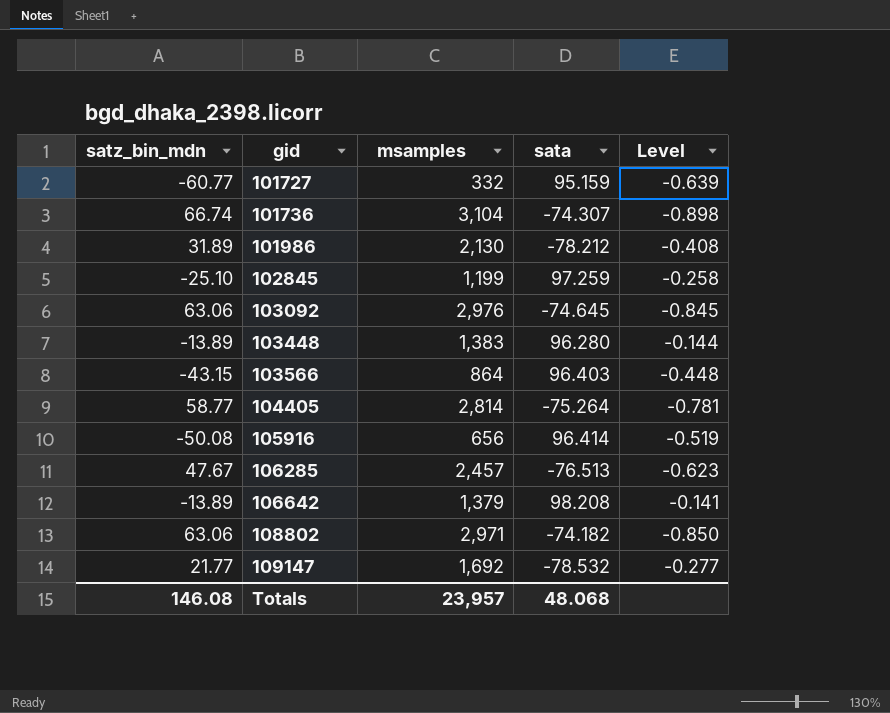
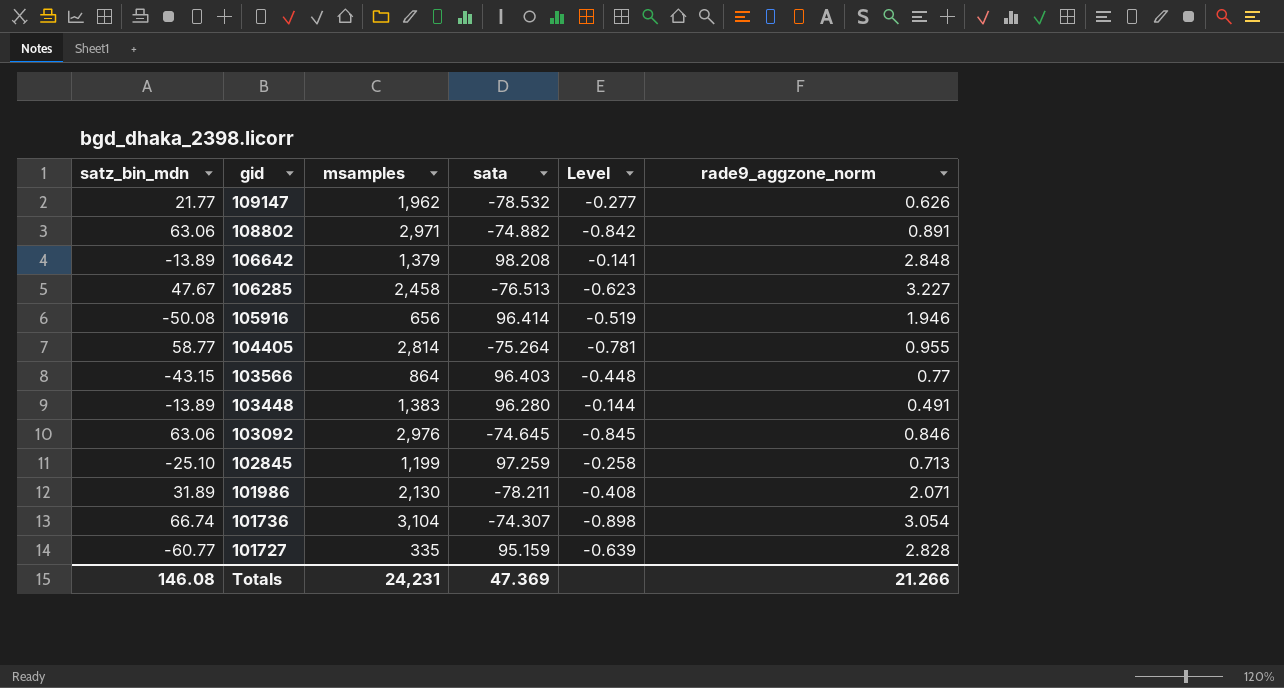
row order: gid ascending -> gid descending
column rade9_aggzone_norm | position: none -> 6
109147 | msamples: 1,692 -> 1,962
108802 | sata: -74.182 -> -74.882
108802 | Level: -0.850 -> -0.842
106285 | msamples: 2,457 -> 2,458
101986 | sata: -78.212 -> -78.211
101727 | msamples: 332 -> 335
Totals | msamples: 23,957 -> 24,231
Totals | sata: 48.068 -> 47.369

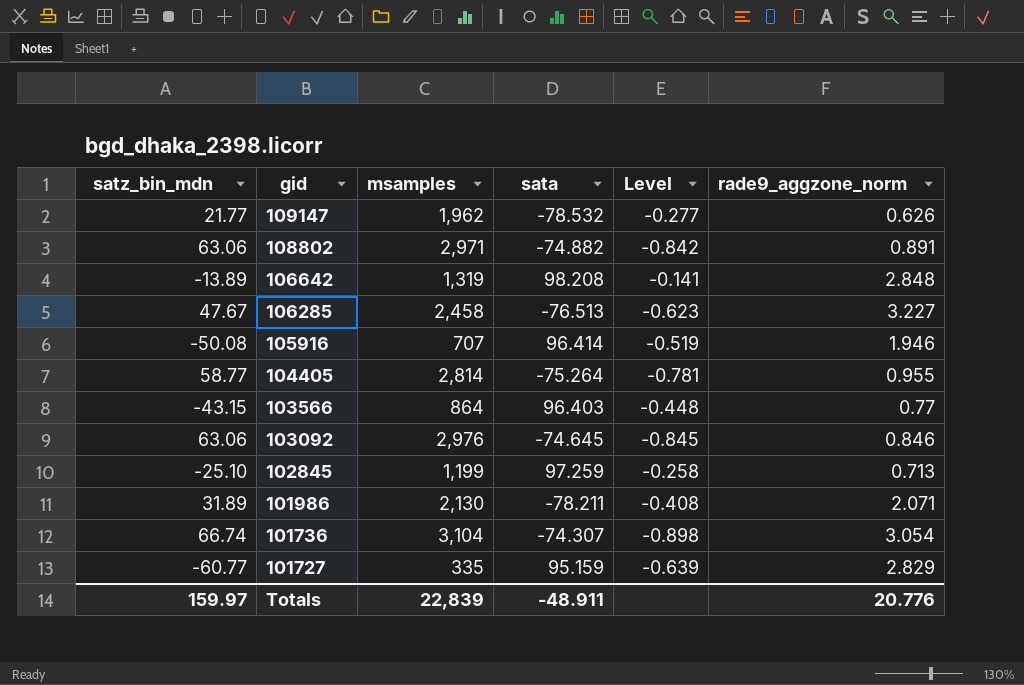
row 103448: -13.89 | 1,383 | 96.280 | -0.144 | 0.491 -> none
106642 | msamples: 1,379 -> 1,319
105916 | msamples: 656 -> 707
101727 | rade9_aggzone_norm: 2.828 -> 2.829
Totals | satz_bin_mdn: 146.08 -> 159.97
Totals | msamples: 24,231 -> 22,839
Totals | sata: 47.369 -> -48.911
Totals | rade9_aggzone_norm: 21.266 -> 20.776

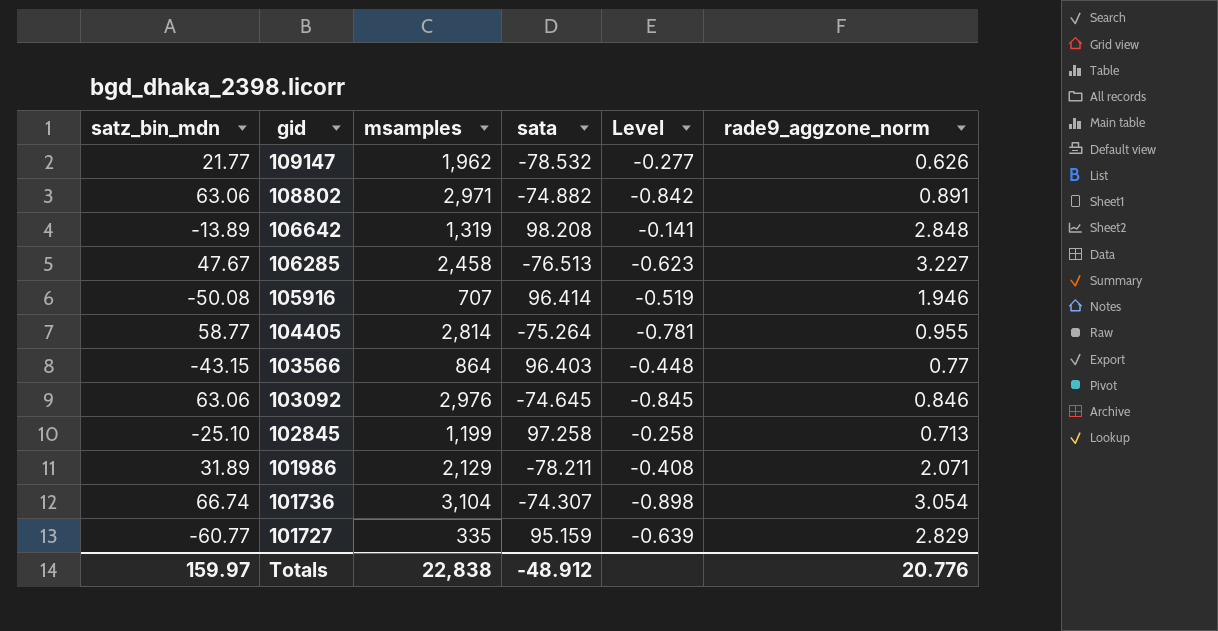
102845 | sata: 97.259 -> 97.258
101986 | msamples: 2,130 -> 2,129
Totals | msamples: 22,839 -> 22,838
Totals | sata: -48.911 -> -48.912

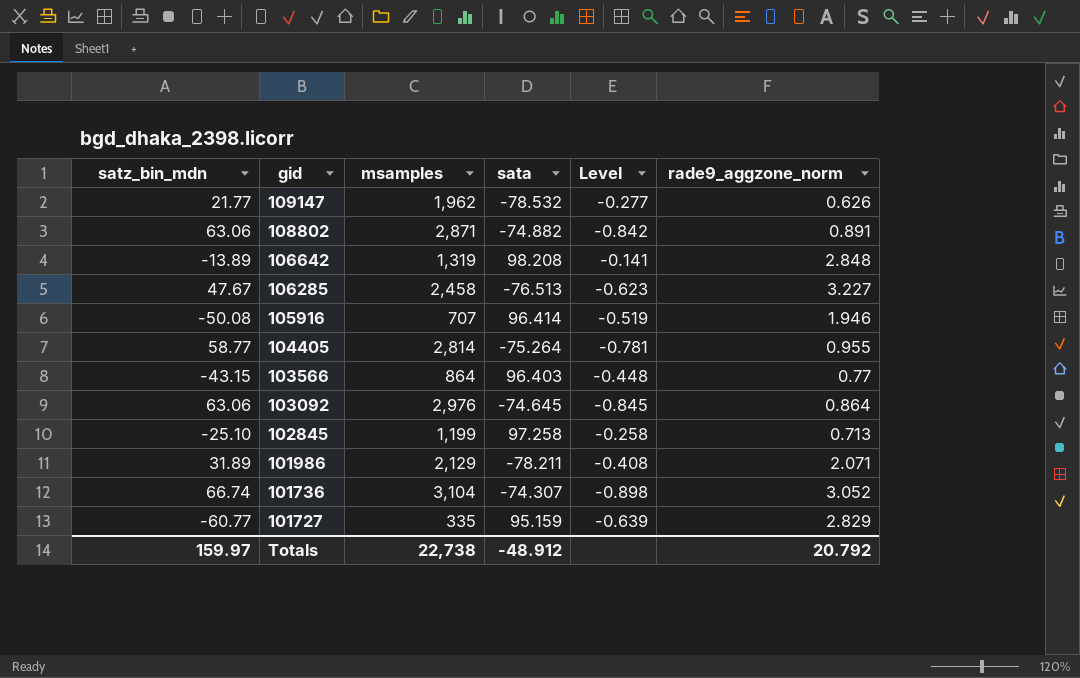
108802 | msamples: 2,971 -> 2,871
103092 | rade9_aggzone_norm: 0.846 -> 0.864
101736 | rade9_aggzone_norm: 3.054 -> 3.052
Totals | msamples: 22,838 -> 22,738
Totals | rade9_aggzone_norm: 20.776 -> 20.792

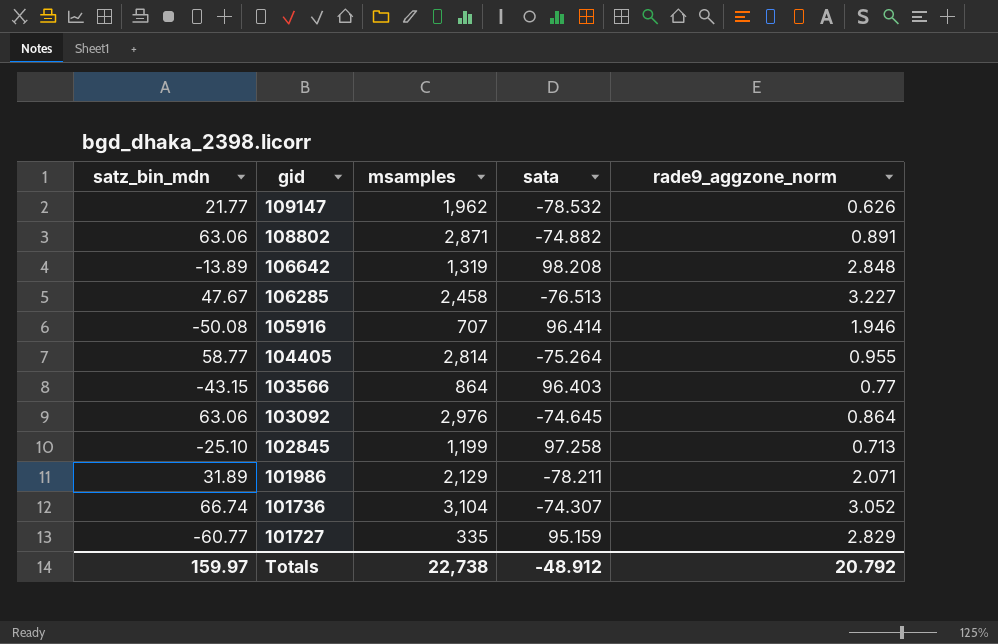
column Level | formula: [satz_bin_mdn] / [sata] -> none

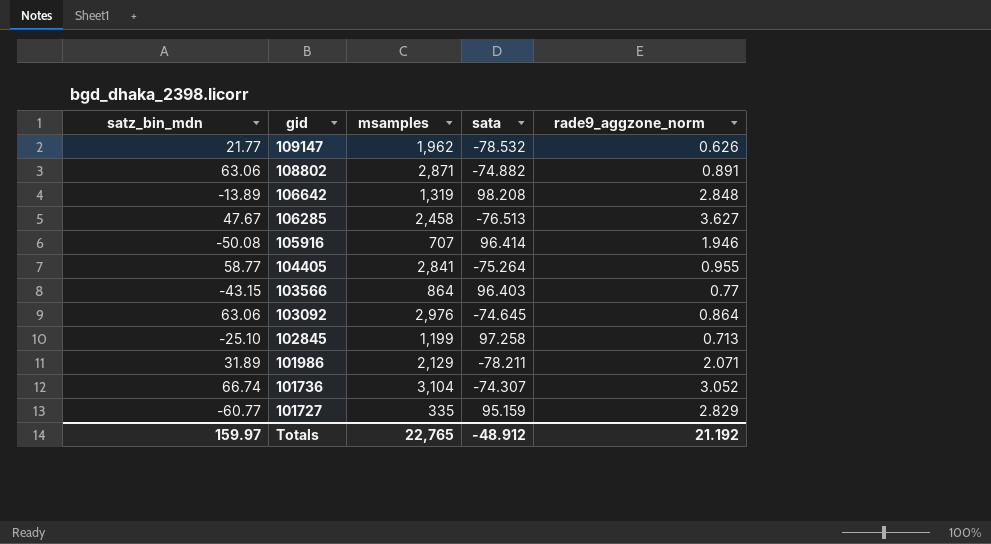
106285 | rade9_aggzone_norm: 3.227 -> 3.627
104405 | msamples: 2,814 -> 2,841
Totals | msamples: 22,738 -> 22,765
Totals | rade9_aggzone_norm: 20.792 -> 21.192

